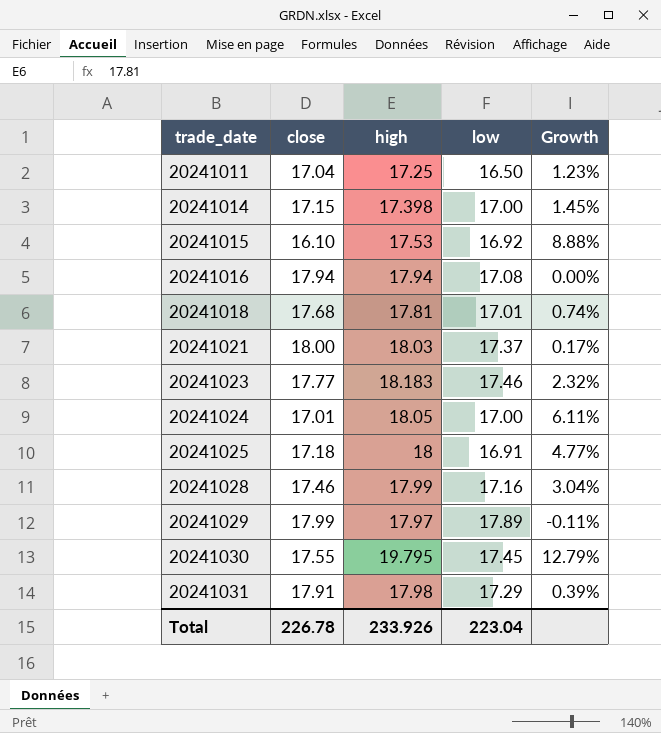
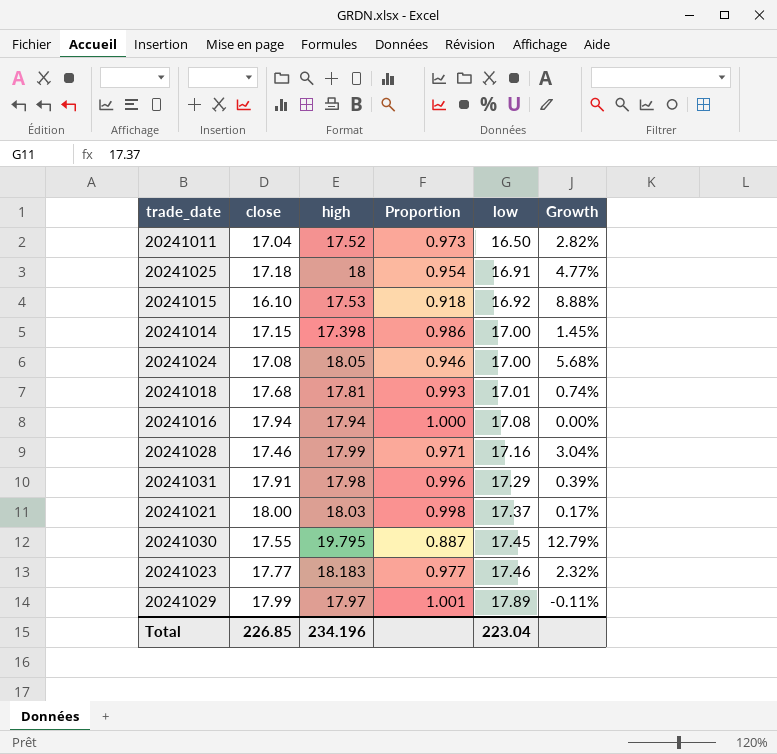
row order: trade_date ascending -> low ascending
column Proportion | formula: none -> [close] / [high]
20241011 | high: 17.25 -> 17.52
20241011 | Growth: 1.23% -> 2.82%
20241024 | close: 17.01 -> 17.08
20241024 | Growth: 6.11% -> 5.68%
Total | close: 226.78 -> 226.85
Total | high: 233.926 -> 234.196

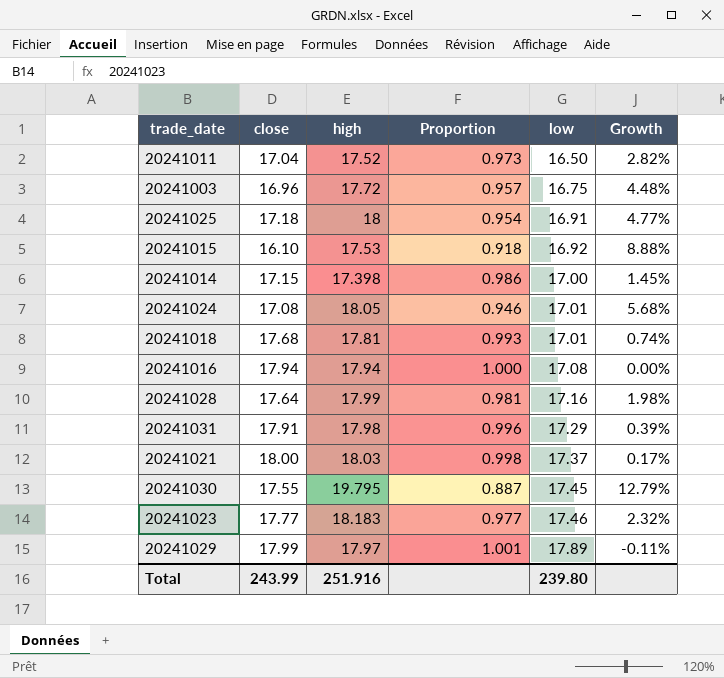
row 20241003: none -> 16.96 | 17.72 | 0.957 | 16.75 | 4.48%
20241024 | low: 17.00 -> 17.01
20241028 | close: 17.46 -> 17.64
20241028 | Proportion: 0.971 -> 0.981
20241028 | Growth: 3.04% -> 1.98%
Total | close: 226.85 -> 243.99
Total | high: 234.196 -> 251.916
Total | low: 223.04 -> 239.80

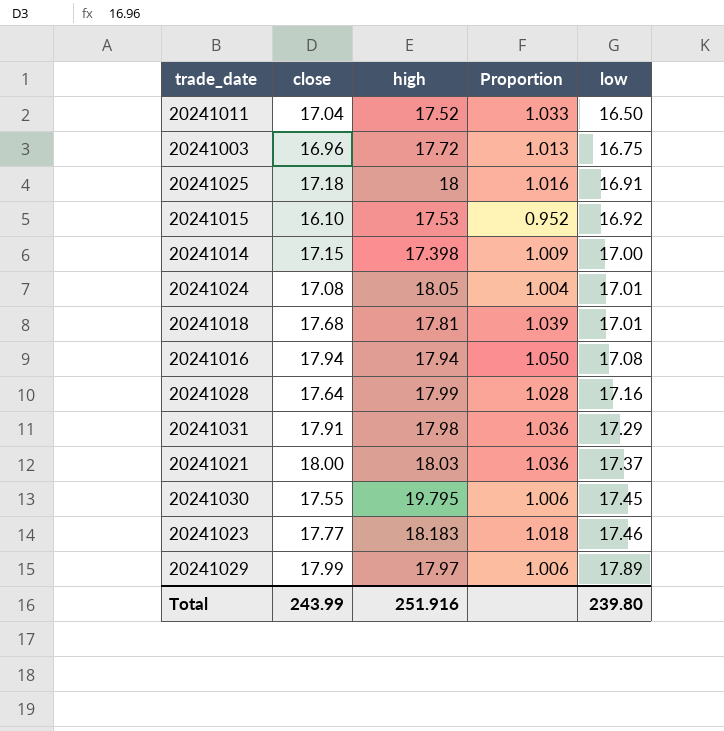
column Growth | formula: ([high] - [close]) / [close] -> none
column Proportion | formula: [close] / [high] -> [close] / [low]

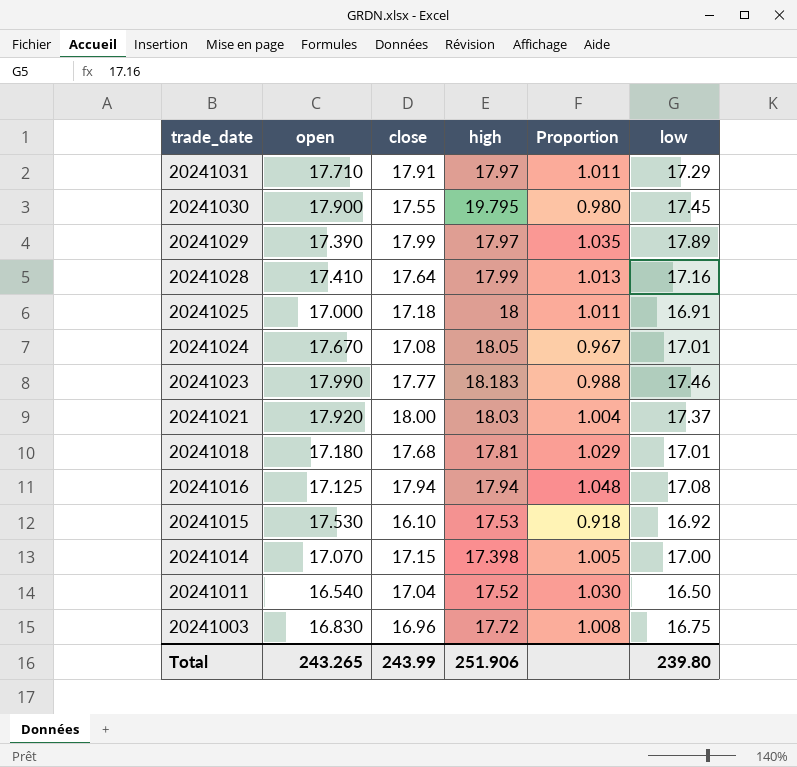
row order: low ascending -> trade_date descending
column open | position: none -> 2
column Proportion | formula: [close] / [low] -> [close] / [open]
20241031 | high: 17.98 -> 17.97
Total | high: 251.916 -> 251.906

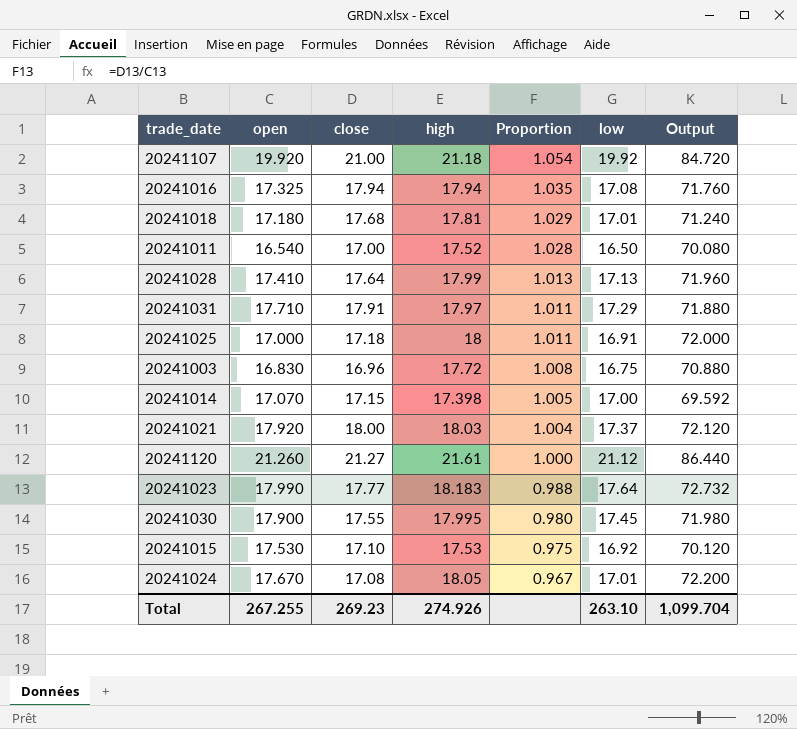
row order: trade_date descending -> Proportion descending
column Output | formula: none -> [high] * 4
row 20241029: 17.390 | 17.99 | 17.97 | 1.035 | 17.89 -> none
row 20241107: none -> 19.920 | 21.00 | 21.18 | 1.054 | 19.92 | 84.720
20241016 | open: 17.125 -> 17.325
20241016 | Proportion: 1.048 -> 1.035
20241011 | close: 17.04 -> 17.00
20241011 | Proportion: 1.030 -> 1.028
20241028 | low: 17.16 -> 17.13
row 20241120: none -> 21.260 | 21.27 | 21.61 | 1.000 | 21.12 | 86.440
20241023 | low: 17.46 -> 17.64
20241030 | high: 19.795 -> 17.995
20241015 | close: 16.10 -> 17.10
20241015 | Proportion: 0.918 -> 0.975
Total | open: 243.265 -> 267.255
Total | close: 243.99 -> 269.23
Total | high: 251.906 -> 274.926
Total | low: 239.80 -> 263.10

